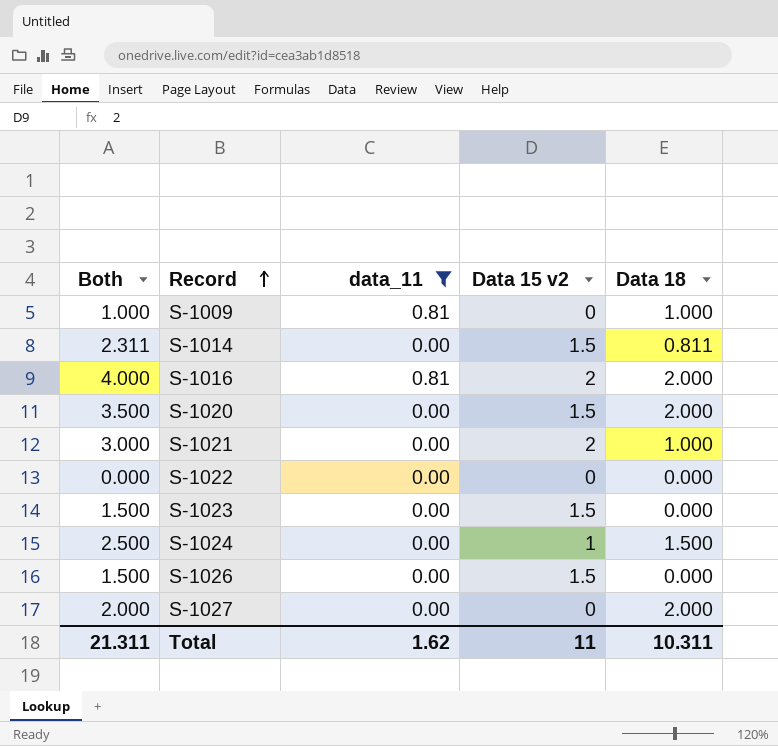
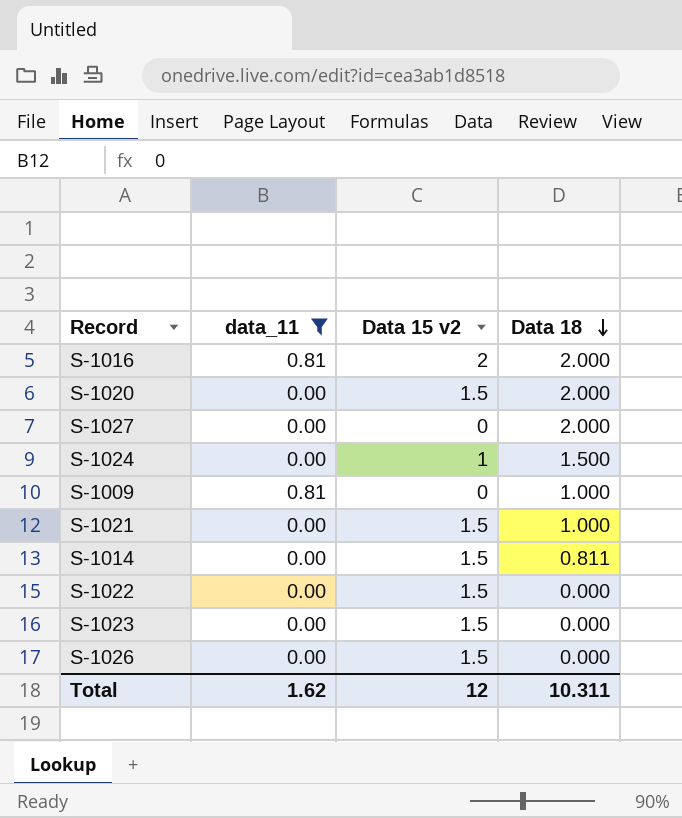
row order: Record ascending -> Data 18 descending
column Both | formula: [Data 15 v2] + [Data 18] -> none
S-1021 | Data 15 v2: 2 -> 1.5
S-1022 | Data 15 v2: 0 -> 1.5
Total | Data 15 v2: 11 -> 12

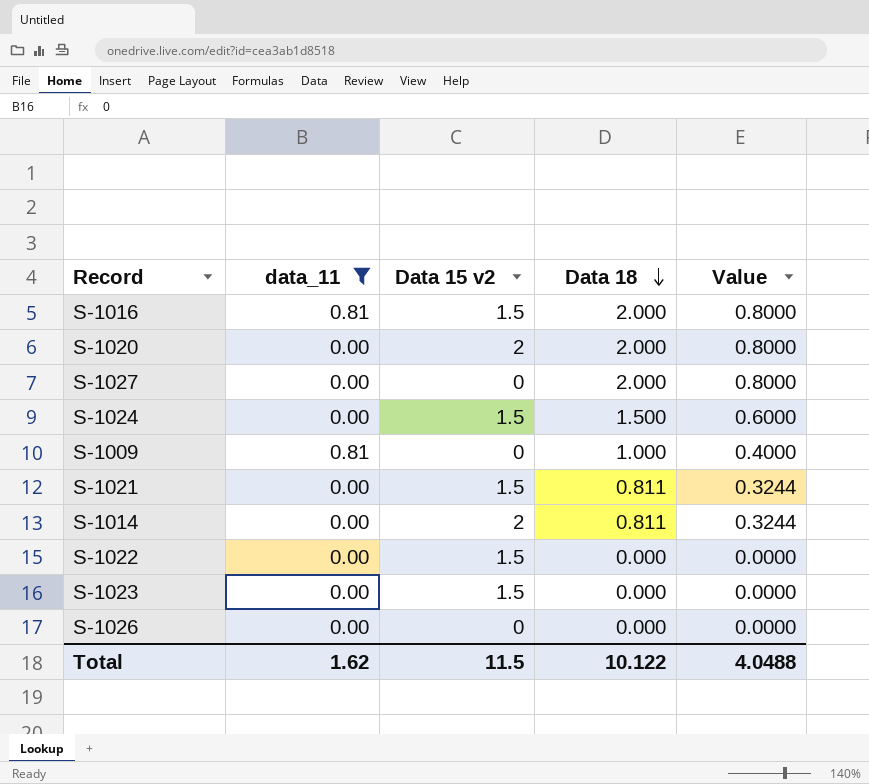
column Value | formula: none -> [Data 18] * 0.4
S-1016 | Data 15 v2: 2 -> 1.5
S-1020 | Data 15 v2: 1.5 -> 2
S-1024 | Data 15 v2: 1 -> 1.5
S-1021 | Data 18: 1.000 -> 0.811
S-1014 | Data 15 v2: 1.5 -> 2
S-1026 | Data 15 v2: 1.5 -> 0
Total | Data 15 v2: 12 -> 11.5
Total | Data 18: 10.311 -> 10.122

